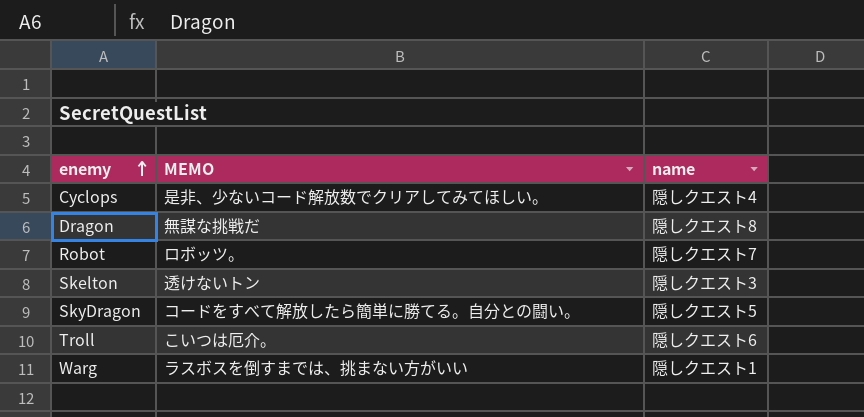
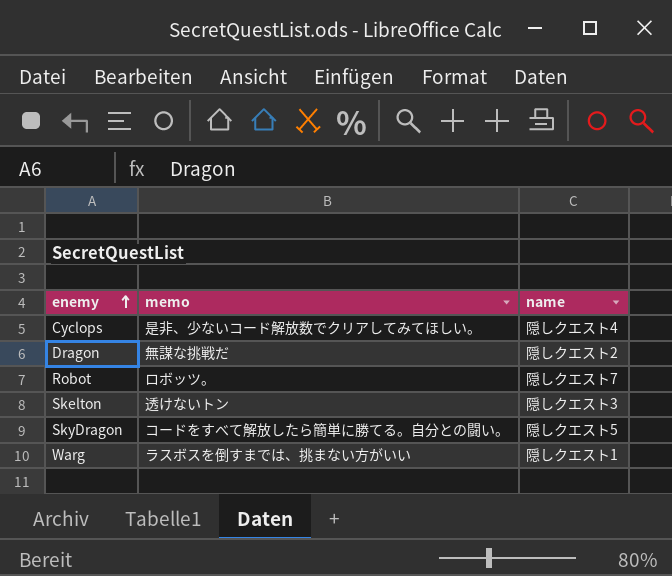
column name: MEMO -> memo
row Troll: こいつは厄介。 | 隠しクエスト6 -> none
Dragon | name: 隠しクエスト8 -> 隠しクエスト2

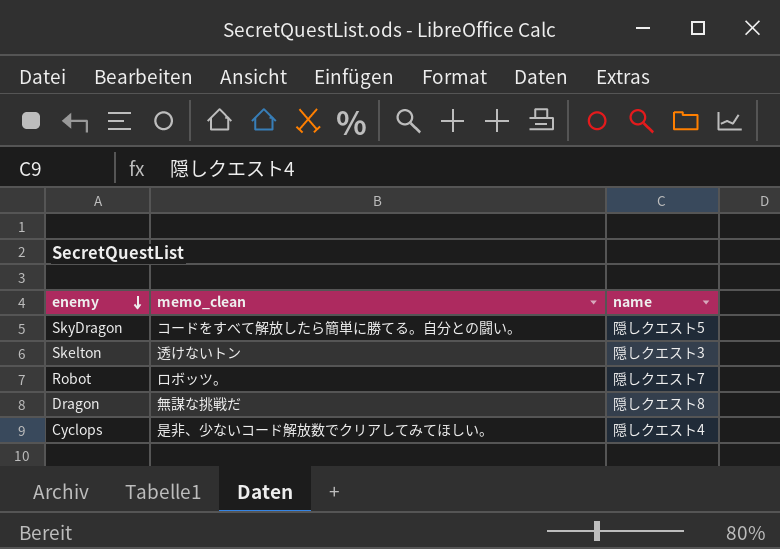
row order: enemy ascending -> enemy descending
column name: memo -> memo_clean
row Warg: ラスボスを倒すまでは、挑まない方がいい | 隠しクエスト1 -> none
Dragon | name: 隠しクエスト2 -> 隠しクエスト8

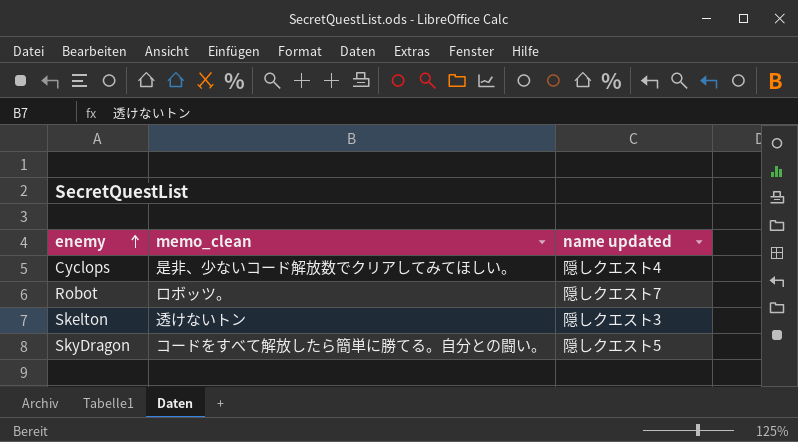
row order: enemy descending -> enemy ascending
column name: name -> name updated
row Dragon: 無謀な挑戦だ | 隠しクエスト8 -> none

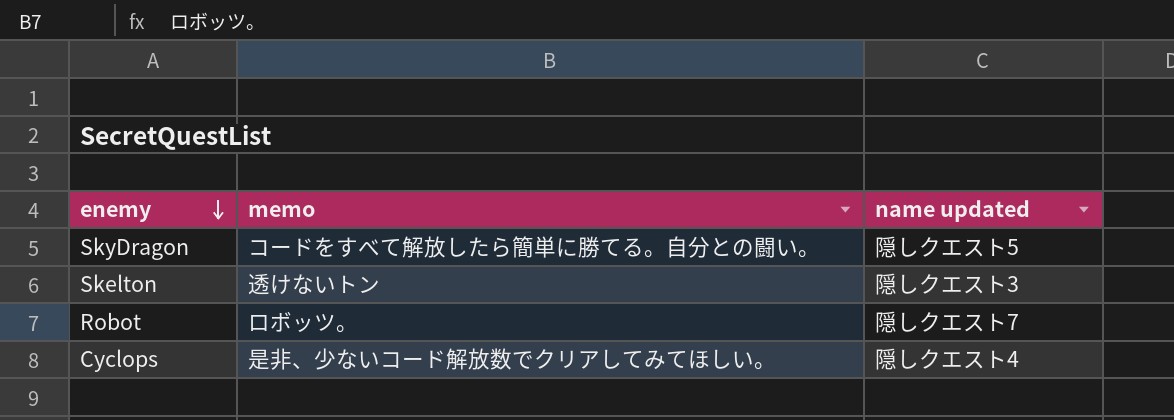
row order: enemy ascending -> enemy descending
column name: memo_clean -> memo

